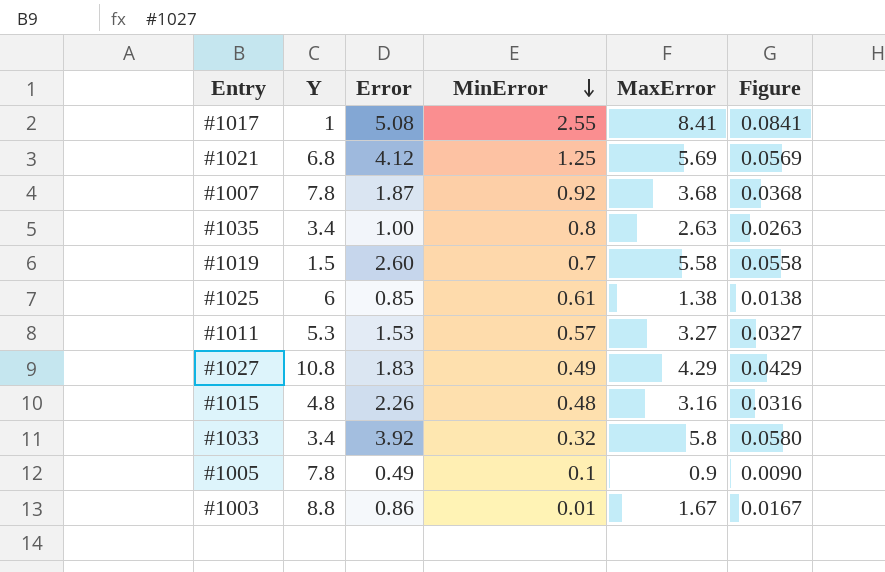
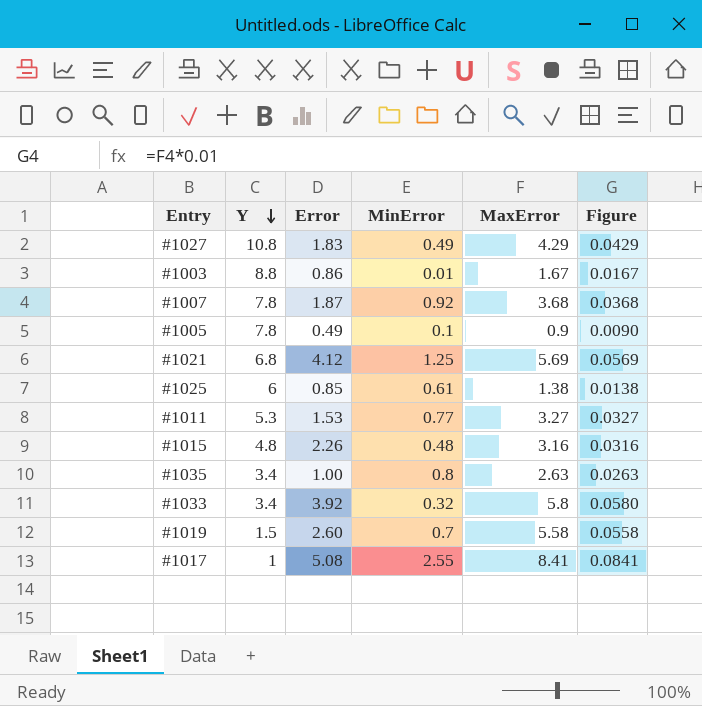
row order: MinError descending -> Y descending
#1011 | MinError: 0.57 -> 0.77

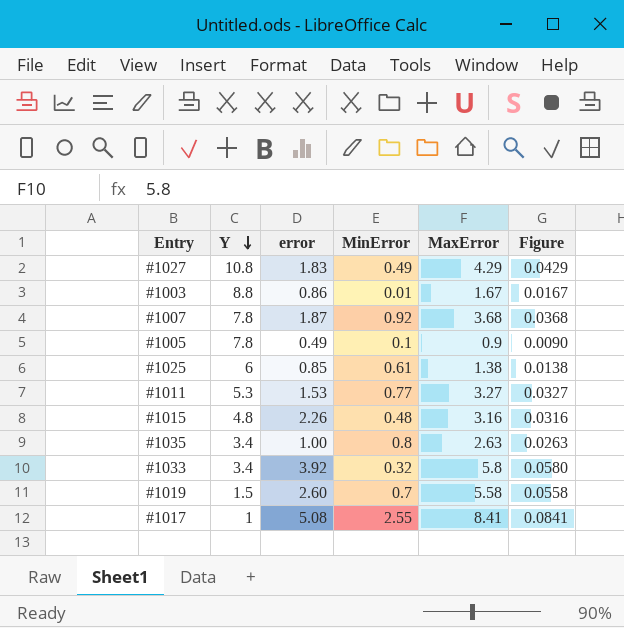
column name: Error -> error
row #1021: 6.8 | 4.12 | 1.25 | 5.69 | 0.0569 -> none

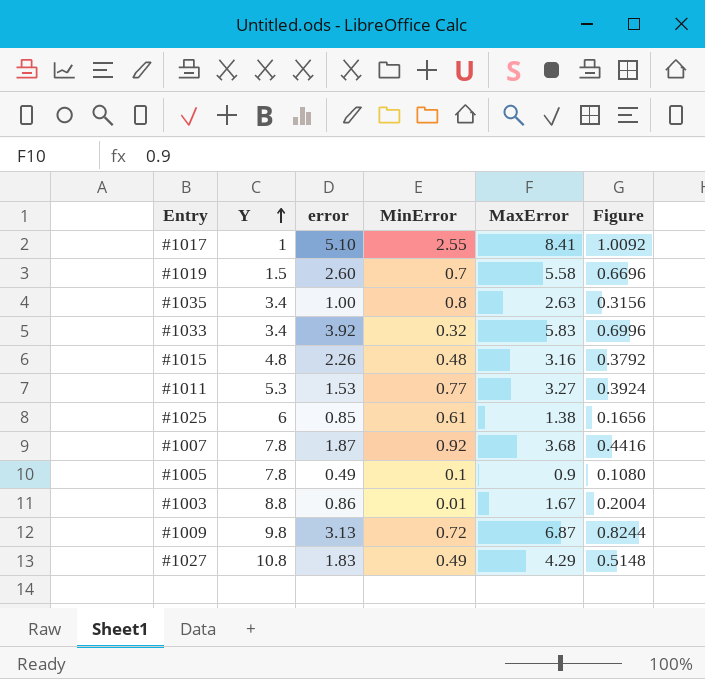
row order: Y descending -> Y ascending
column Figure | formula: [MaxError] * 0.01 -> [MaxError] * 0.12
#1017 | error: 5.08 -> 5.10
#1033 | MaxError: 5.8 -> 5.83
row #1009: none -> 9.8 | 3.13 | 0.72 | 6.87 | 0.8244

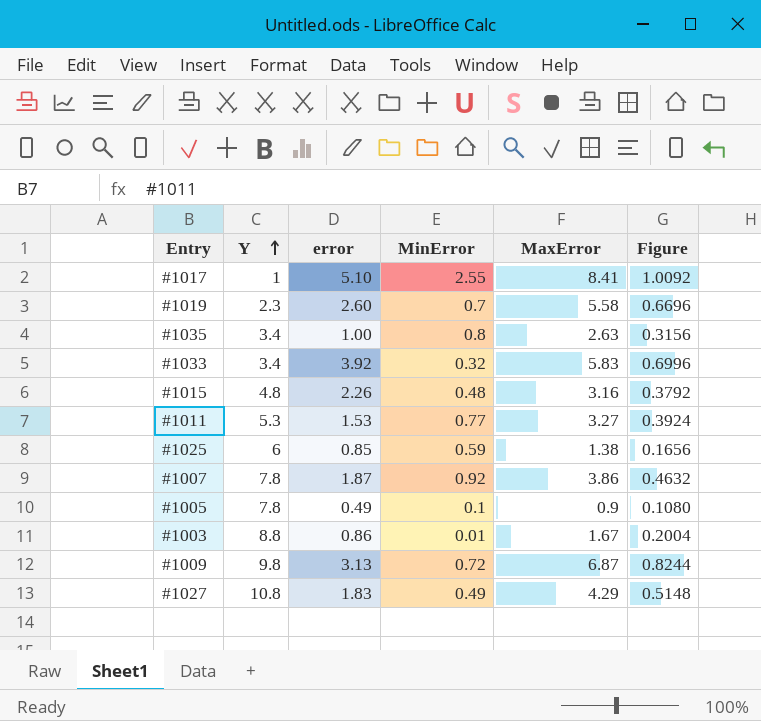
#1019 | Y: 1.5 -> 2.3
#1025 | MinError: 0.61 -> 0.59
#1007 | MaxError: 3.68 -> 3.86
#1007 | Figure: 0.4416 -> 0.4632

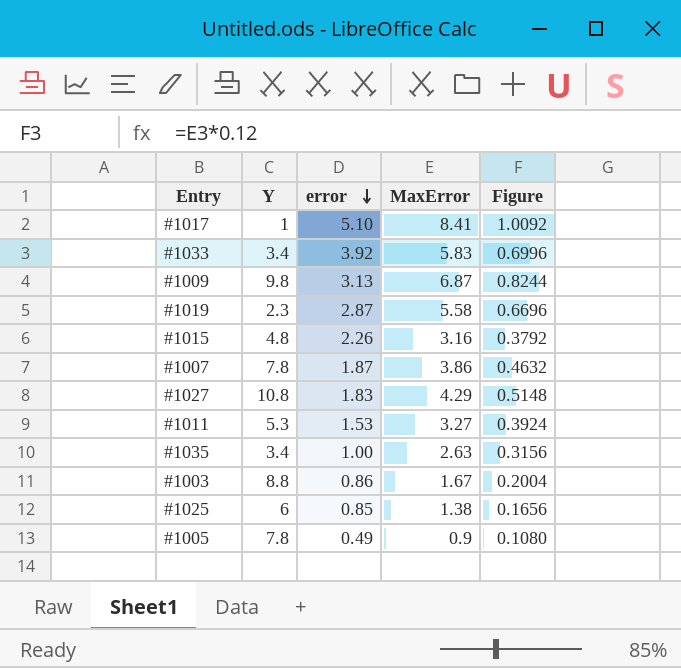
row order: Y ascending -> error descending
column MinError | position: 4 -> none
#1019 | error: 2.60 -> 2.87

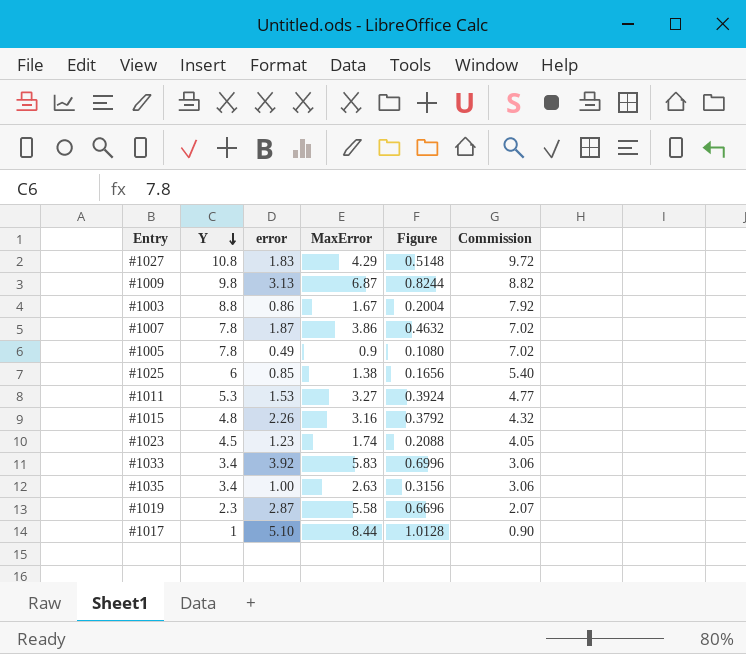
row order: error descending -> Y descending
column Commission | formula: none -> [Y] * 0.9
row #1023: none -> 4.5 | 1.23 | 1.74 | 0.2088 | 4.05
#1017 | MaxError: 8.41 -> 8.44
#1017 | Figure: 1.0092 -> 1.0128

